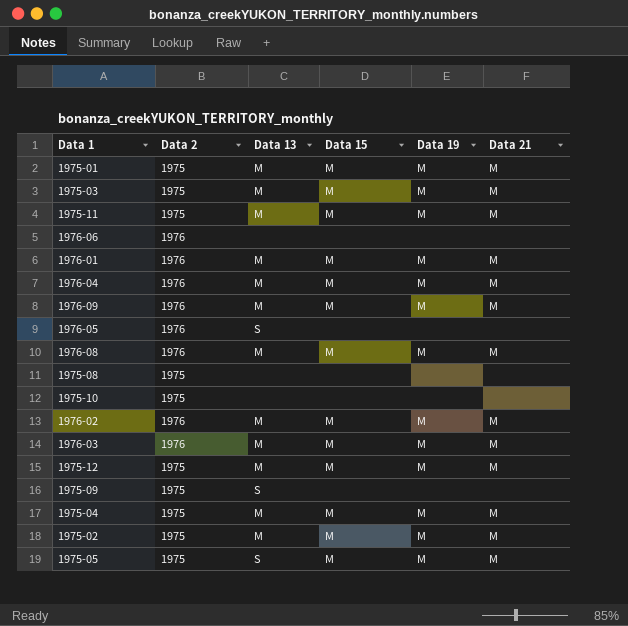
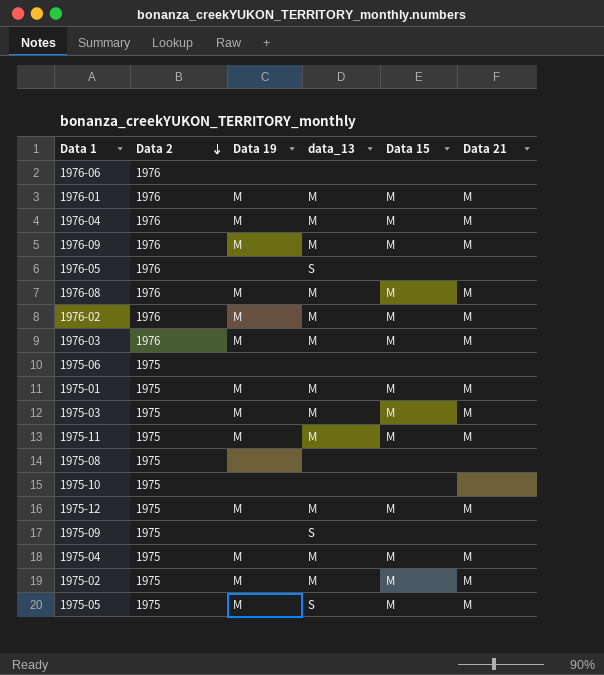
row order: none -> Data 2 descending
column Data 19 | position: 5 -> 3
column name: Data 13 -> data_13
row 1975-06: none -> 1975 | none | none | none | none

